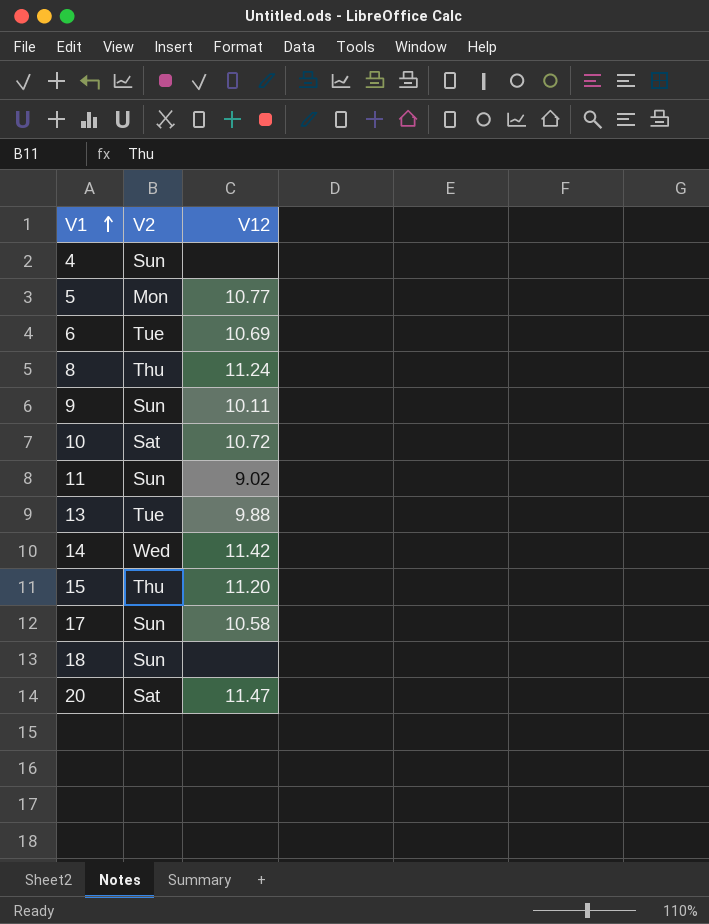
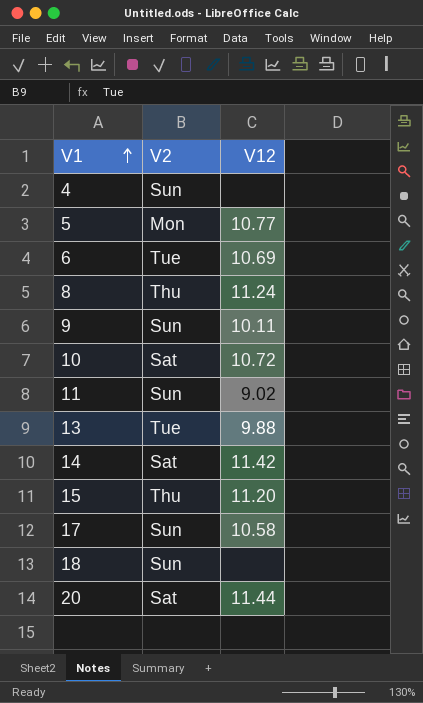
14 | V2: Wed -> Sat
20 | V12: 11.47 -> 11.44

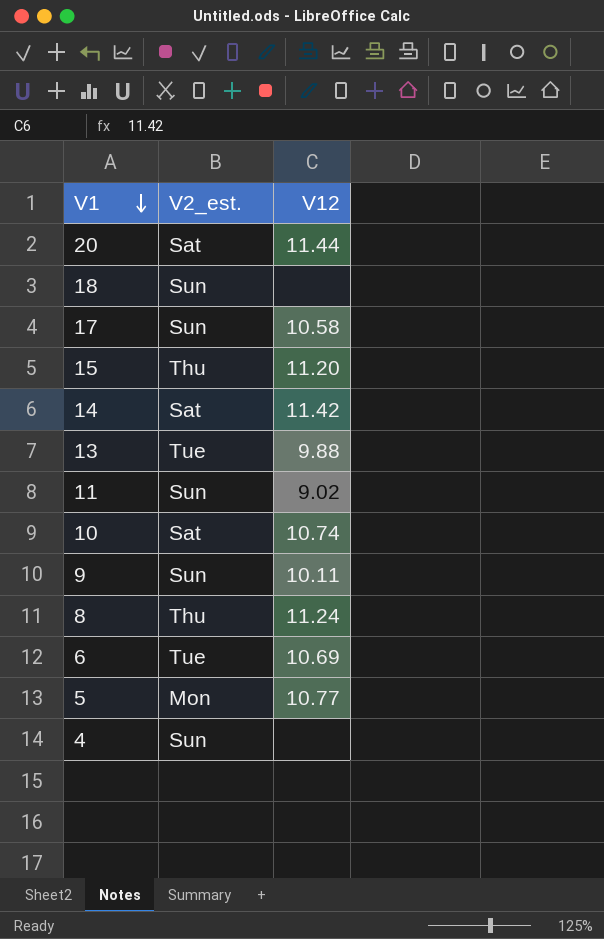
row order: V1 ascending -> V1 descending
column name: V2 -> V2_est.
10 | V12: 10.72 -> 10.74

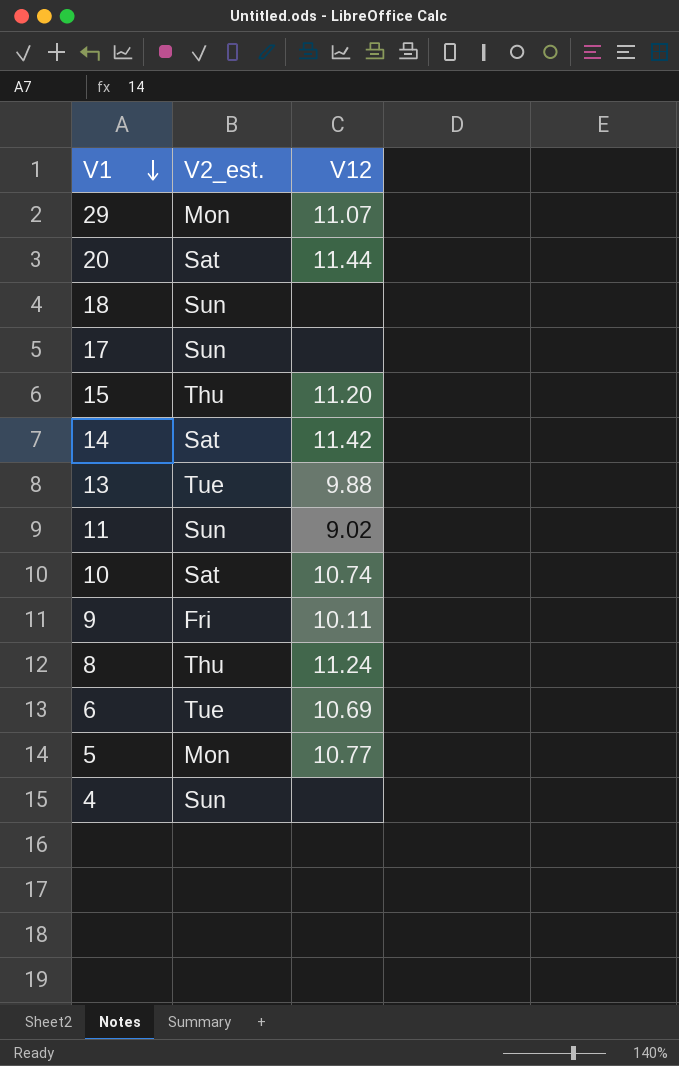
row 29: none -> Mon | 11.07
17 | V12: 10.58 -> none
9 | V2_est.: Sun -> Fri

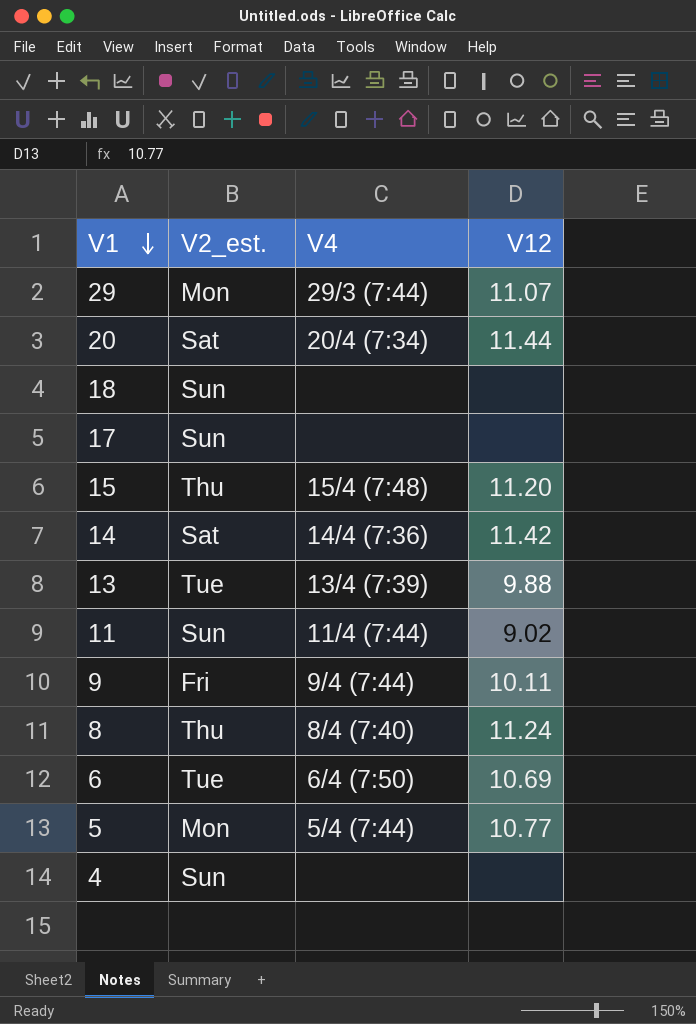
column V4 | position: none -> 3
row 10: Sat | 10.74 -> none

